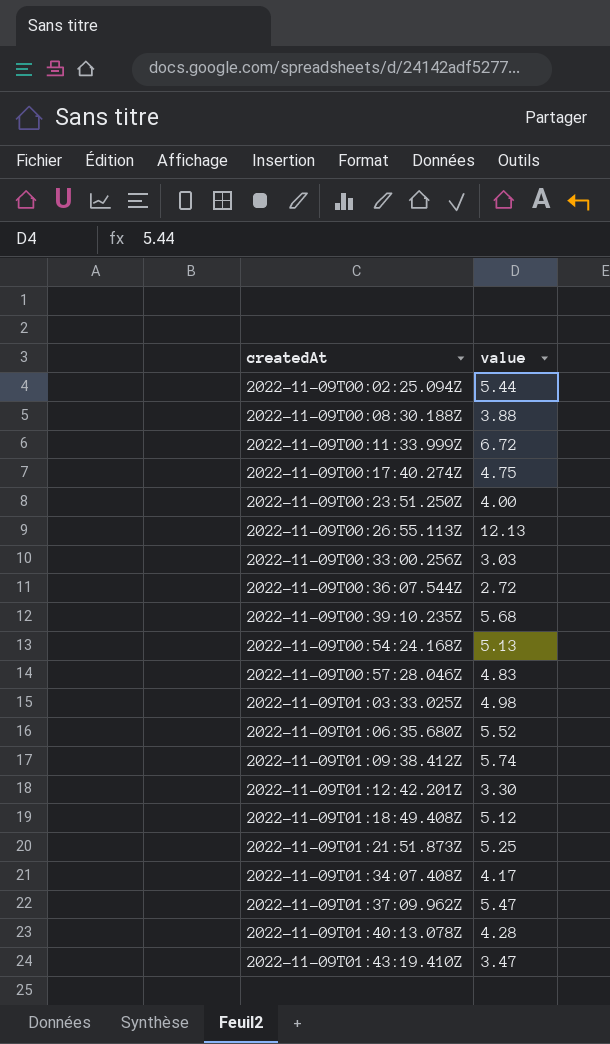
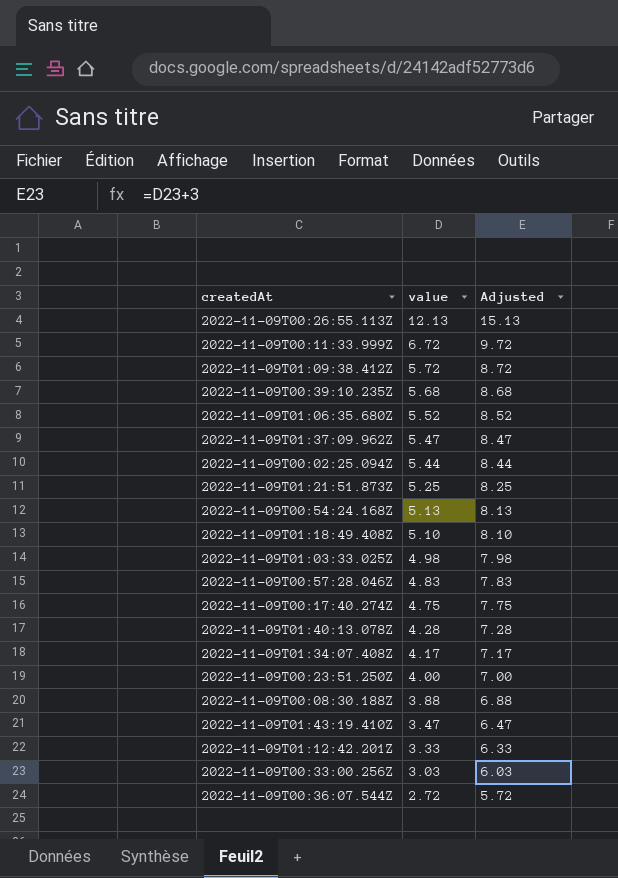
row order: createdAt ascending -> value descending
column Adjusted | formula: none -> [value] + 3
2022-11-09T01:09:38.412Z | value: 5.74 -> 5.72
2022-11-09T01:18:49.408Z | value: 5.12 -> 5.10
2022-11-09T01:12:42.201Z | value: 3.30 -> 3.33

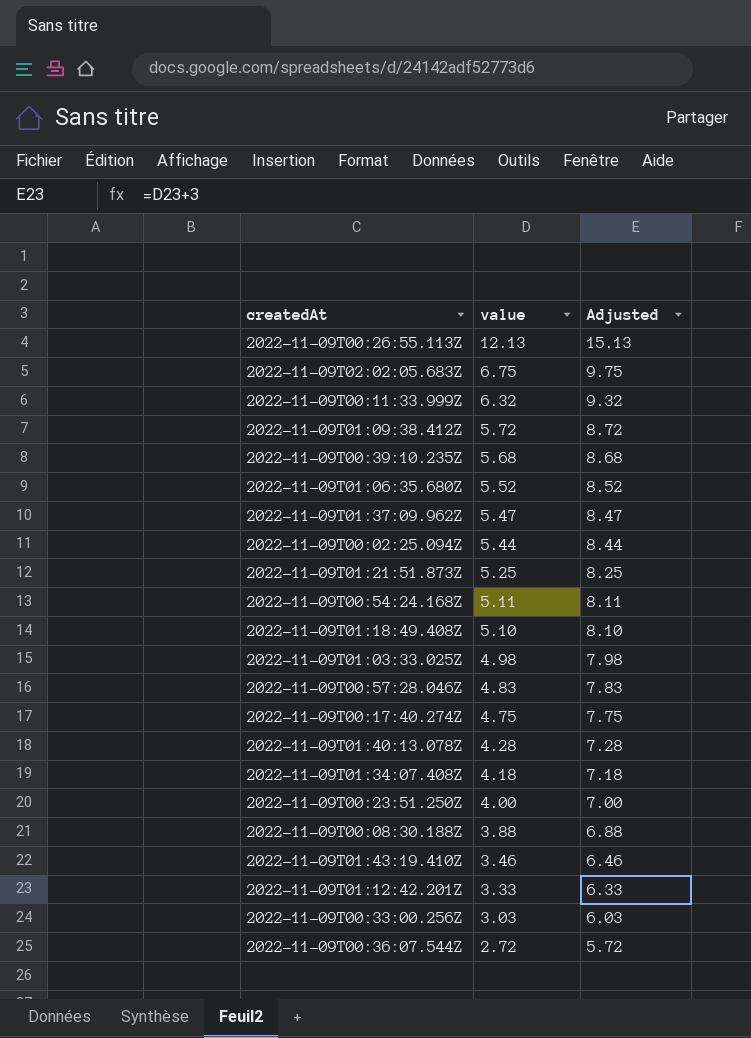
row 2022-11-09T02:02:05.683Z: none -> 6.75 | 9.75
2022-11-09T00:11:33.999Z | value: 6.72 -> 6.32
2022-11-09T00:11:33.999Z | Adjusted: 9.72 -> 9.32
2022-11-09T00:54:24.168Z | value: 5.13 -> 5.11
2022-11-09T00:54:24.168Z | Adjusted: 8.13 -> 8.11
2022-11-09T01:34:07.408Z | value: 4.17 -> 4.18
2022-11-09T01:34:07.408Z | Adjusted: 7.17 -> 7.18
2022-11-09T01:43:19.410Z | value: 3.47 -> 3.46
2022-11-09T01:43:19.410Z | Adjusted: 6.47 -> 6.46

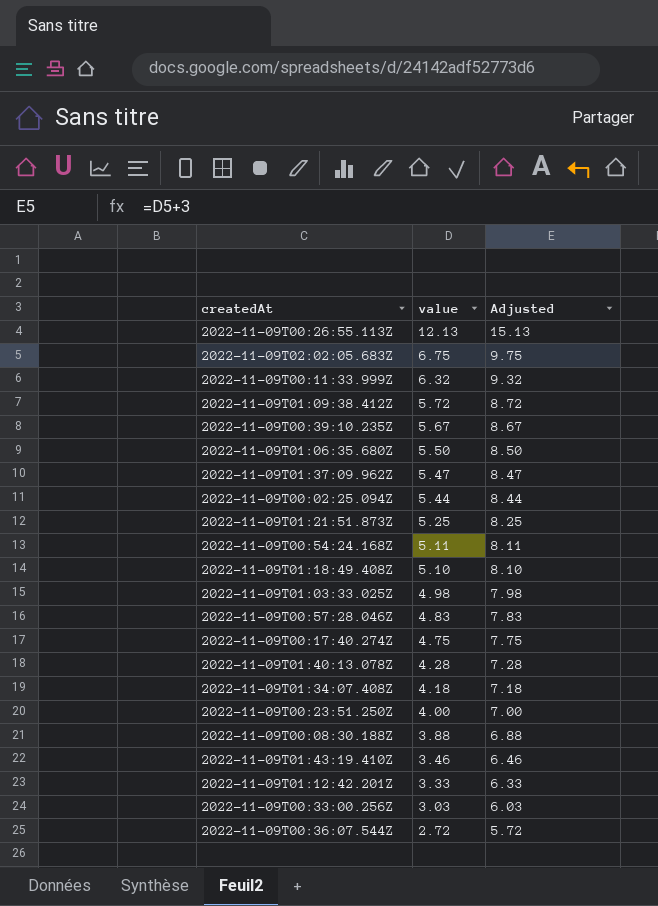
2022-11-09T00:39:10.235Z | value: 5.68 -> 5.67
2022-11-09T00:39:10.235Z | Adjusted: 8.68 -> 8.67
2022-11-09T01:06:35.680Z | value: 5.52 -> 5.50
2022-11-09T01:06:35.680Z | Adjusted: 8.52 -> 8.50

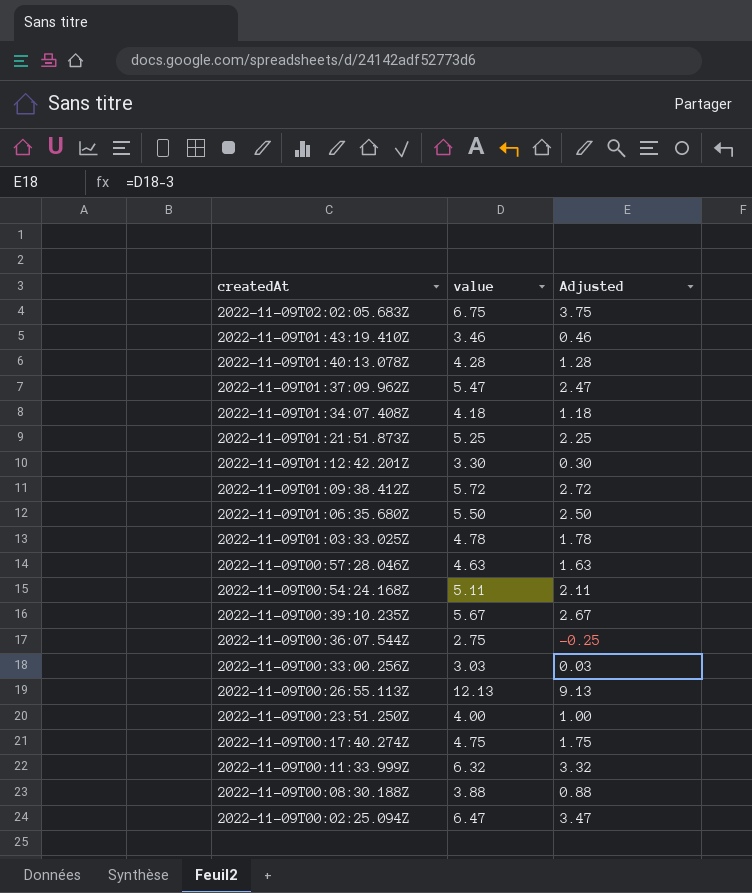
row order: value descending -> createdAt descending
column Adjusted | formula: [value] + 3 -> [value] - 3
row 2022-11-09T01:18:49.408Z: 5.10 | 8.10 -> none
2022-11-09T01:12:42.201Z | value: 3.33 -> 3.30
2022-11-09T01:03:33.025Z | value: 4.98 -> 4.78
2022-11-09T00:57:28.046Z | value: 4.83 -> 4.63
2022-11-09T00:36:07.544Z | value: 2.72 -> 2.75
2022-11-09T00:02:25.094Z | value: 5.44 -> 6.47

